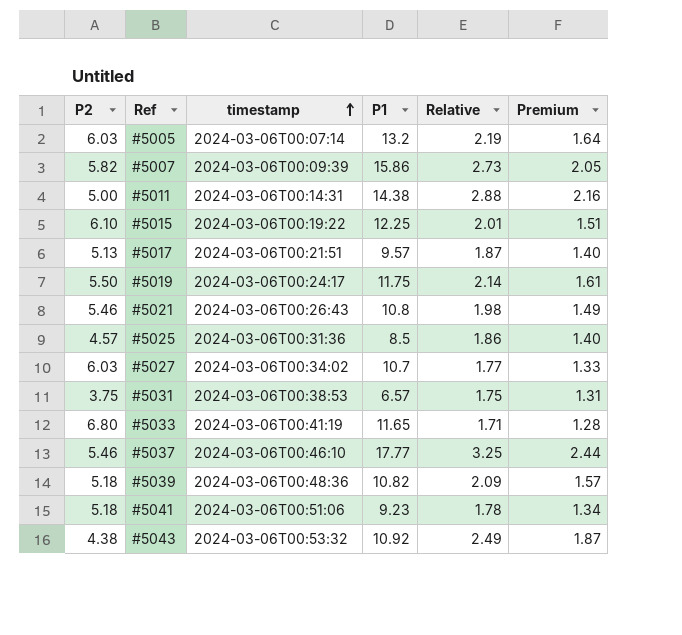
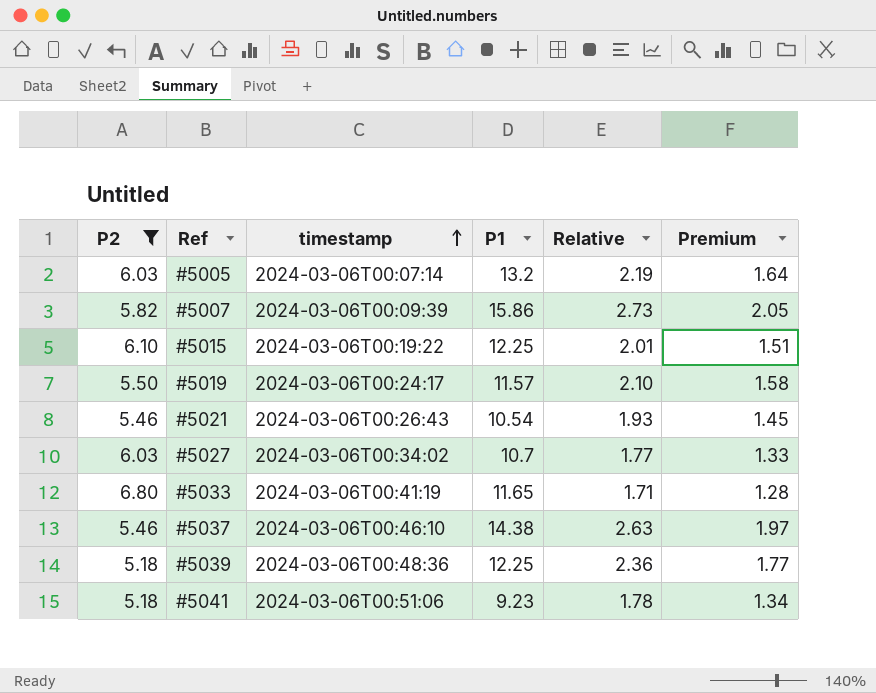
filter: none -> P2 >= 5.18
#5019 | P1: 11.75 -> 11.57
#5019 | Relative: 2.14 -> 2.10
#5019 | Premium: 1.61 -> 1.58
#5021 | P1: 10.8 -> 10.54
#5021 | Relative: 1.98 -> 1.93
#5021 | Premium: 1.49 -> 1.45
#5037 | P1: 17.77 -> 14.38
#5037 | Relative: 3.25 -> 2.63
#5037 | Premium: 2.44 -> 1.97
#5039 | P1: 10.82 -> 12.25
#5039 | Relative: 2.09 -> 2.36
#5039 | Premium: 1.57 -> 1.77

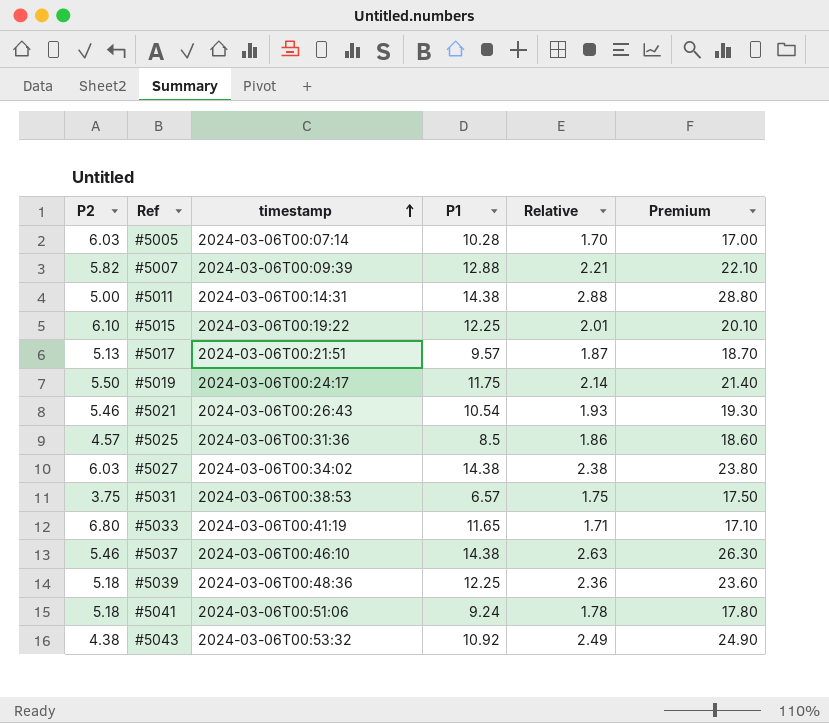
filter: P2 >= 5.18 -> none
column Premium | formula: [Relative] * 0.75 -> [Relative] * 10
#5005 | P1: 13.2 -> 10.28
#5005 | Relative: 2.19 -> 1.70
#5007 | P1: 15.86 -> 12.88
#5007 | Relative: 2.73 -> 2.21
#5019 | P1: 11.57 -> 11.75
#5019 | Relative: 2.10 -> 2.14
#5027 | P1: 10.7 -> 14.38
#5027 | Relative: 1.77 -> 2.38
#5041 | P1: 9.23 -> 9.24

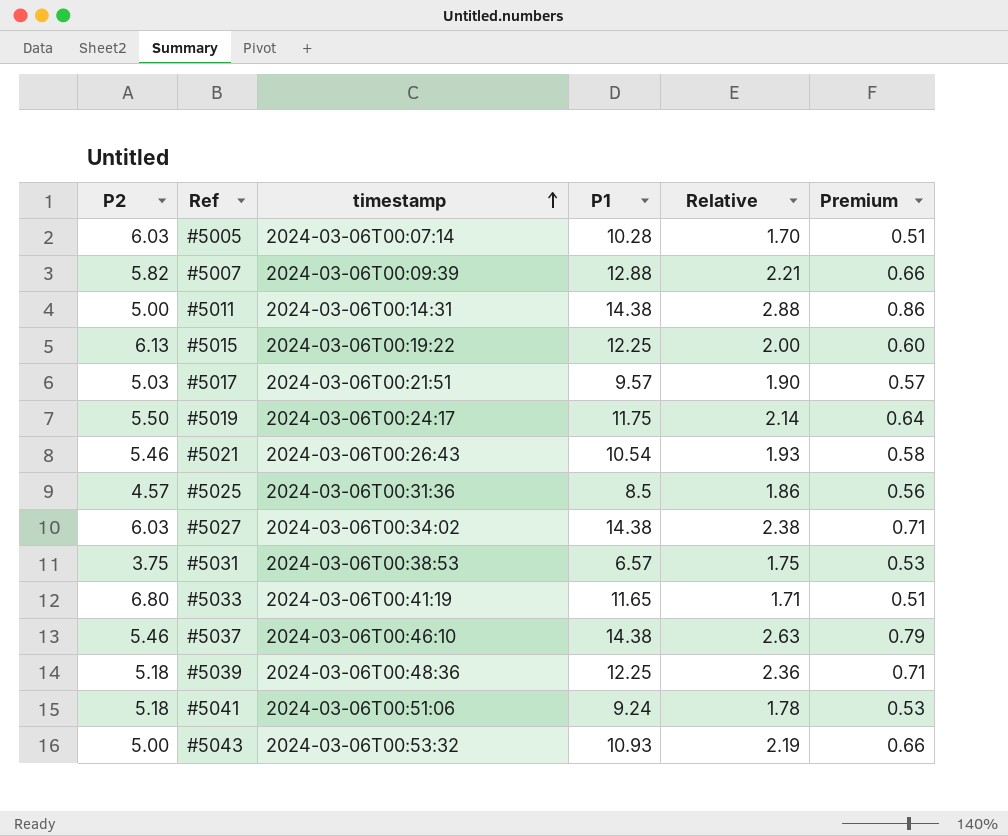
column Premium | formula: [Relative] * 10 -> [Relative] * 0.3
#5015 | P2: 6.10 -> 6.13
#5015 | Relative: 2.01 -> 2.00
#5017 | P2: 5.13 -> 5.03
#5017 | Relative: 1.87 -> 1.90
#5043 | P2: 4.38 -> 5.00
#5043 | P1: 10.92 -> 10.93
#5043 | Relative: 2.49 -> 2.19

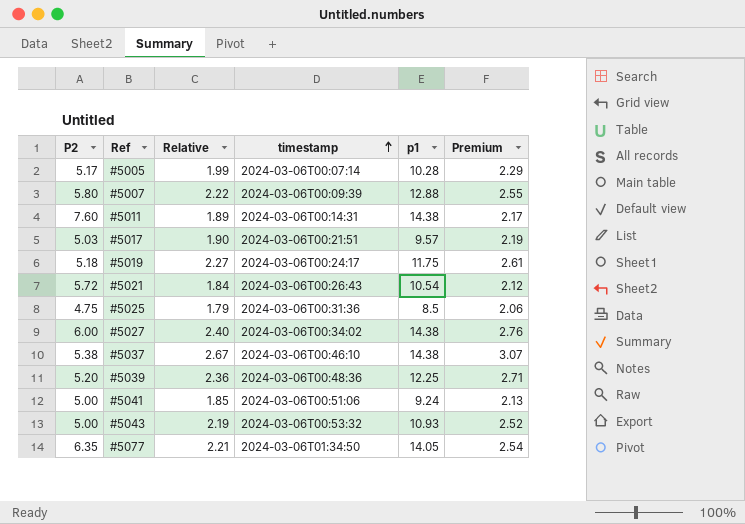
column Relative | position: 5 -> 3
column name: P1 -> p1
column Premium | formula: [Relative] * 0.3 -> [Relative] * 1.15
row #5015: 6.13 | 2024-03-06T00:19:22 | 12.25 | 2.00 | 0.60 -> none
row #5031: 3.75 | 2024-03-06T00:38:53 | 6.57 | 1.75 | 0.53 -> none
row #5033: 6.80 | 2024-03-06T00:41:19 | 11.65 | 1.71 | 0.51 -> none
#5005 | P2: 6.03 -> 5.17
#5005 | Relative: 1.70 -> 1.99
#5007 | P2: 5.82 -> 5.80
#5007 | Relative: 2.21 -> 2.22
#5011 | P2: 5.00 -> 7.60
#5011 | Relative: 2.88 -> 1.89
#5019 | P2: 5.50 -> 5.18
#5019 | Relative: 2.14 -> 2.27
#5021 | P2: 5.46 -> 5.72
#5021 | Relative: 1.93 -> 1.84
#5025 | P2: 4.57 -> 4.75
#5025 | Relative: 1.86 -> 1.79
#5027 | P2: 6.03 -> 6.00
#5027 | Relative: 2.38 -> 2.40
#5037 | P2: 5.46 -> 5.38
#5037 | Relative: 2.63 -> 2.67
#5039 | P2: 5.18 -> 5.20
#5041 | P2: 5.18 -> 5.00
#5041 | Relative: 1.78 -> 1.85
row #5077: none -> 6.35 | 2.21 | 2024-03-06T01:34:50 | 14.05 | 2.54

